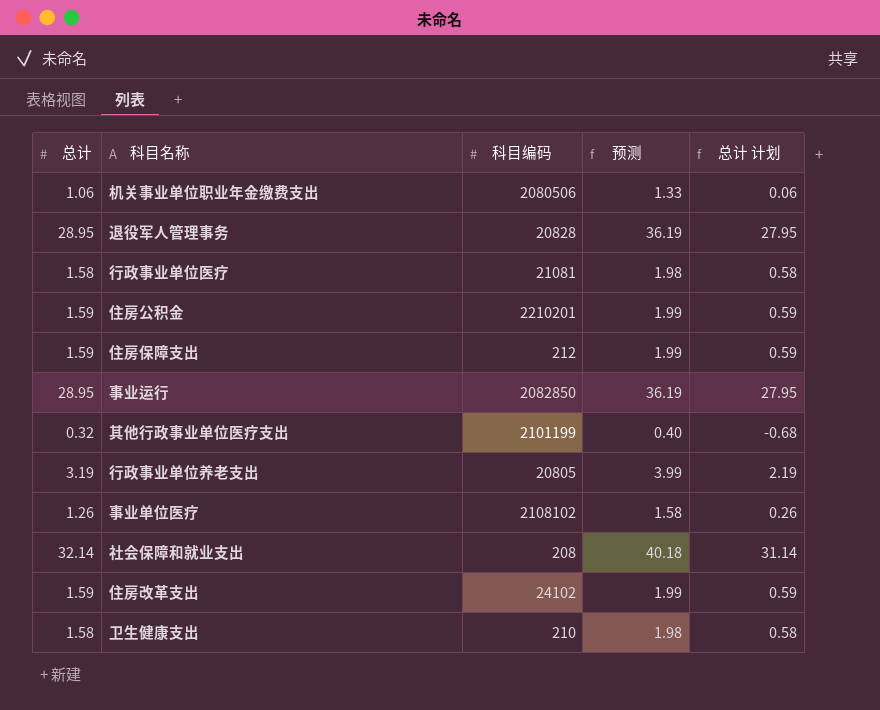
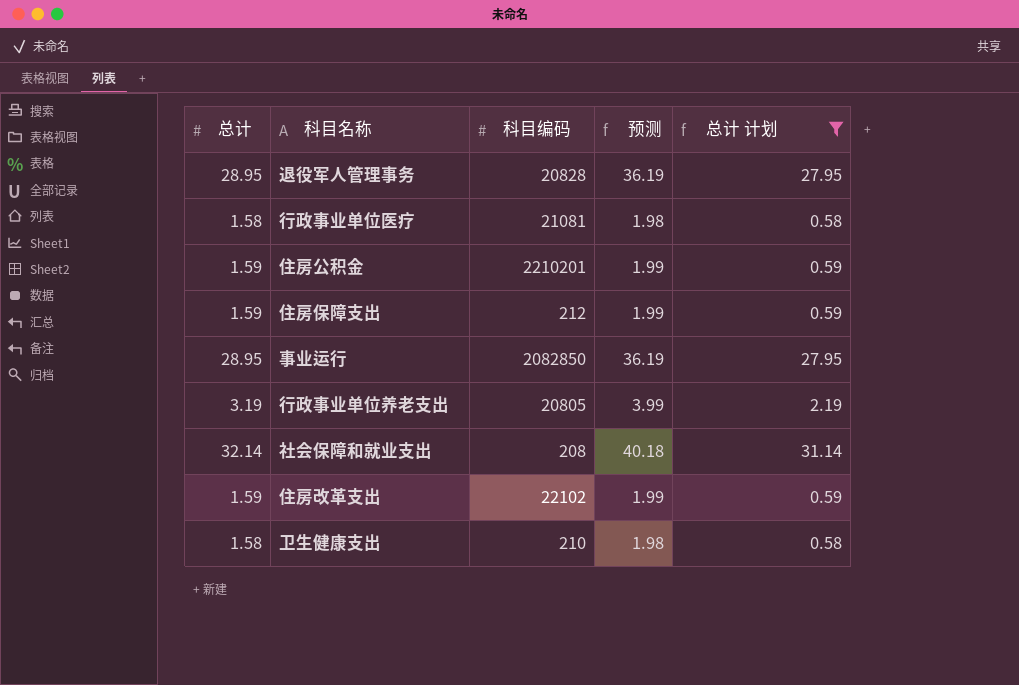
filter: none -> 总计 计划 >= 0.58
住房改革支出 | 科目编码: 24102 -> 22102

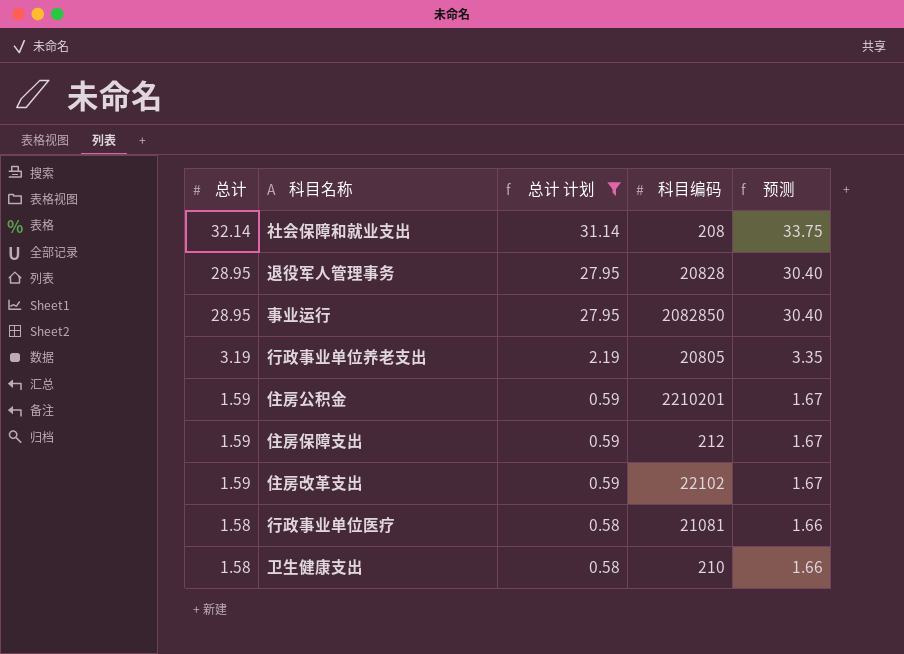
row order: none -> 总计 descending
column 总计 计划 | position: 5 -> 3
column 预测 | formula: [总计] * 1.25 -> [总计] * 1.05

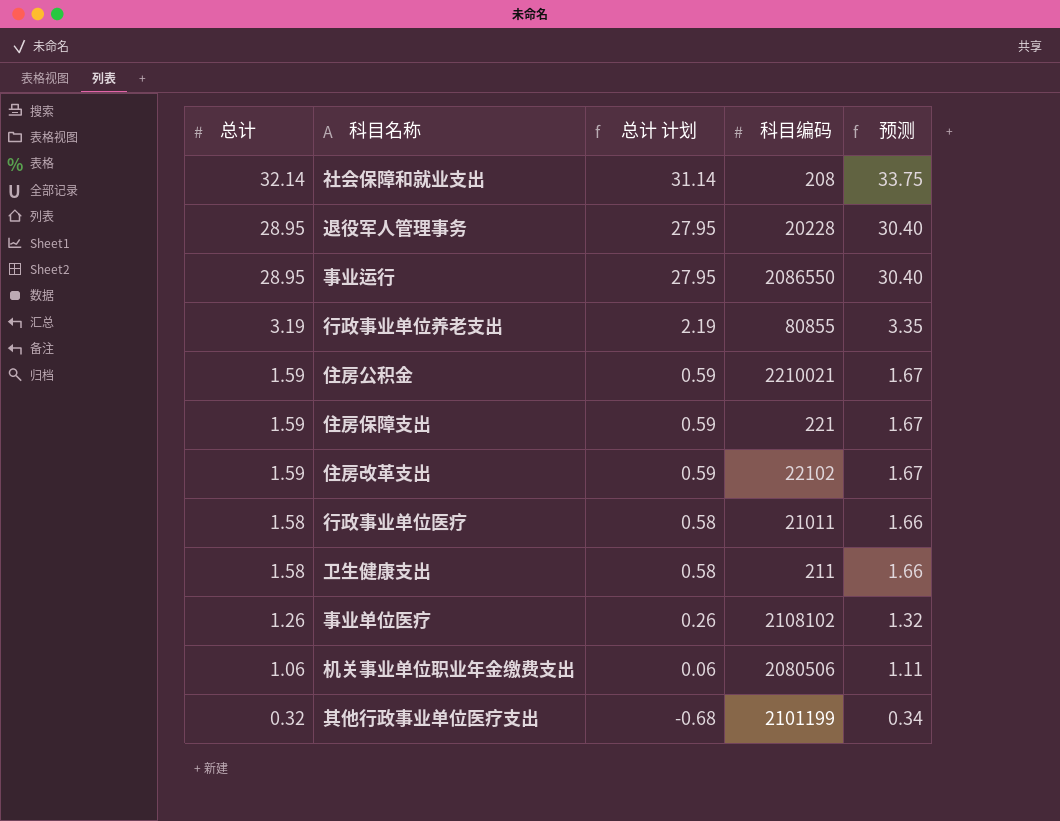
filter: 总计 计划 >= 0.58 -> none
退役军人管理事务 | 科目编码: 20828 -> 20228
事业运行 | 科目编码: 2082850 -> 2086550
行政事业单位养老支出 | 科目编码: 20805 -> 80855
住房公积金 | 科目编码: 2210201 -> 2210021
住房保障支出 | 科目编码: 212 -> 221
行政事业单位医疗 | 科目编码: 21081 -> 21011
卫生健康支出 | 科目编码: 210 -> 211

